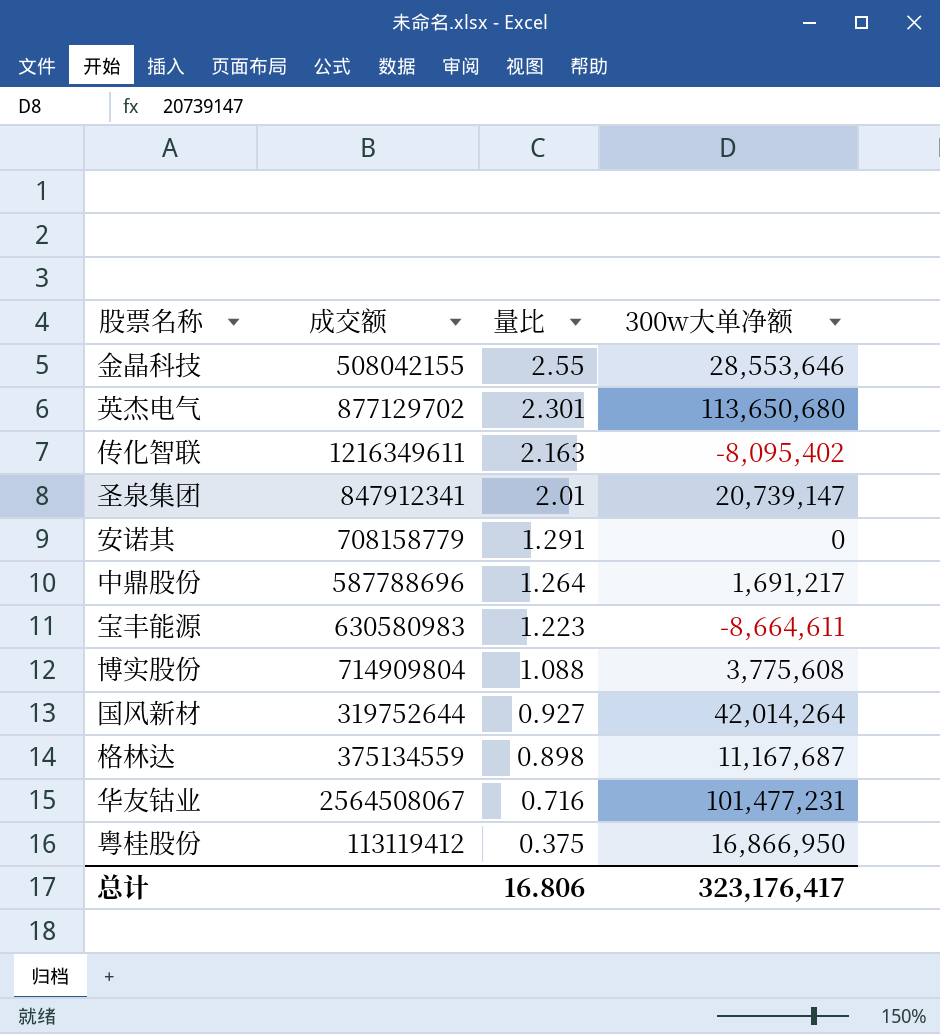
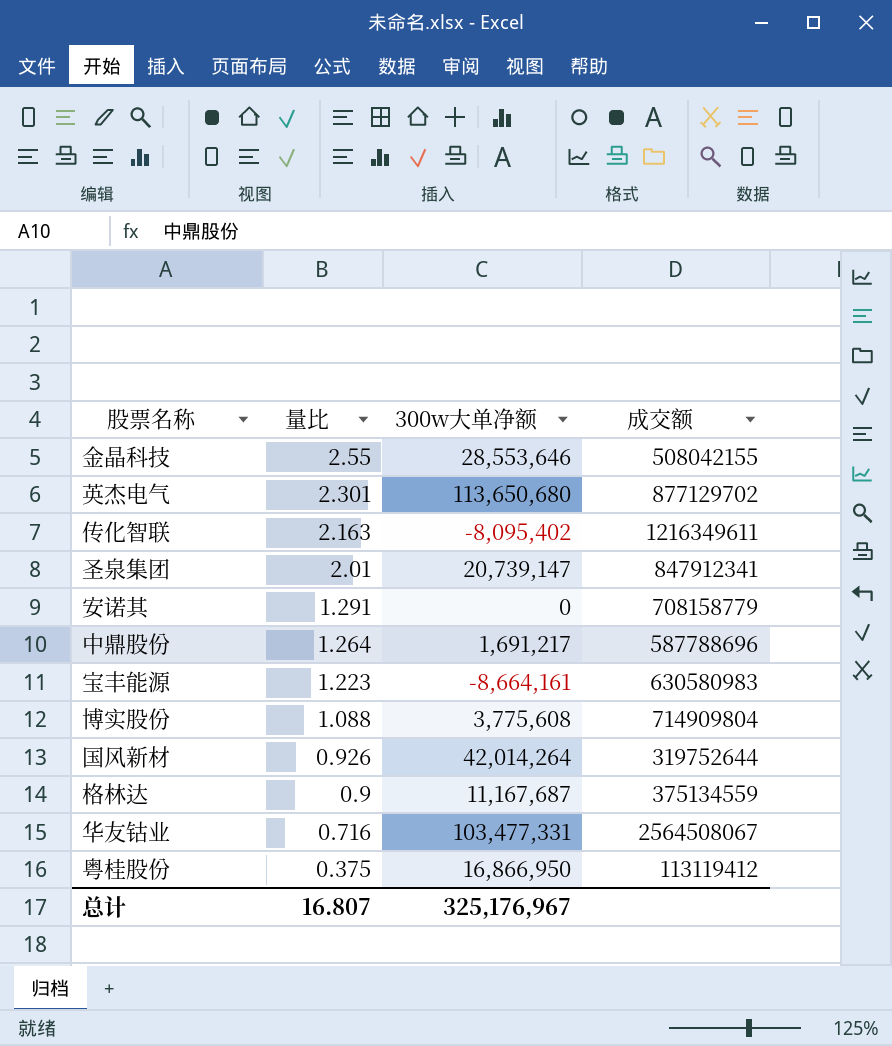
column 成交额 | position: 2 -> 4
宝丰能源 | 300w大单净额: -8,664,611 -> -8,664,161
国风新材 | 量比: 0.927 -> 0.926
格林达 | 量比: 0.898 -> 0.9
华友钴业 | 300w大单净额: 101,477,231 -> 103,477,331
总计 | 量比: 16.806 -> 16.807
总计 | 300w大单净额: 323,176,417 -> 325,176,967

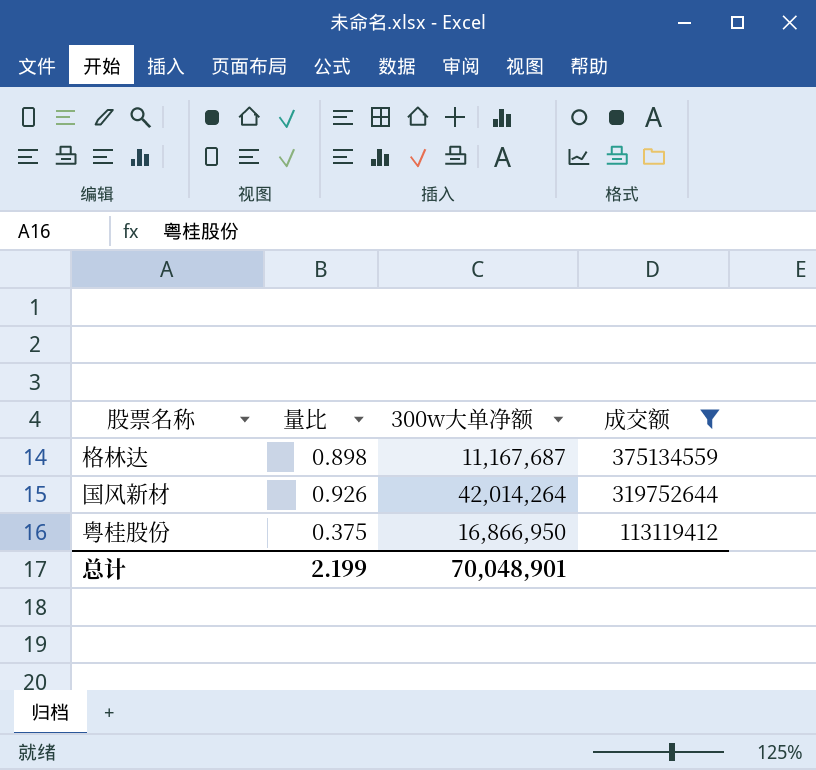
filter: none -> 成交额 <= 375134559
row order: 量比 descending -> 成交额 descending
格林达 | 量比: 0.9 -> 0.898
总计 | 量比: 16.807 -> 2.199
总计 | 300w大单净额: 325,176,967 -> 70,048,901

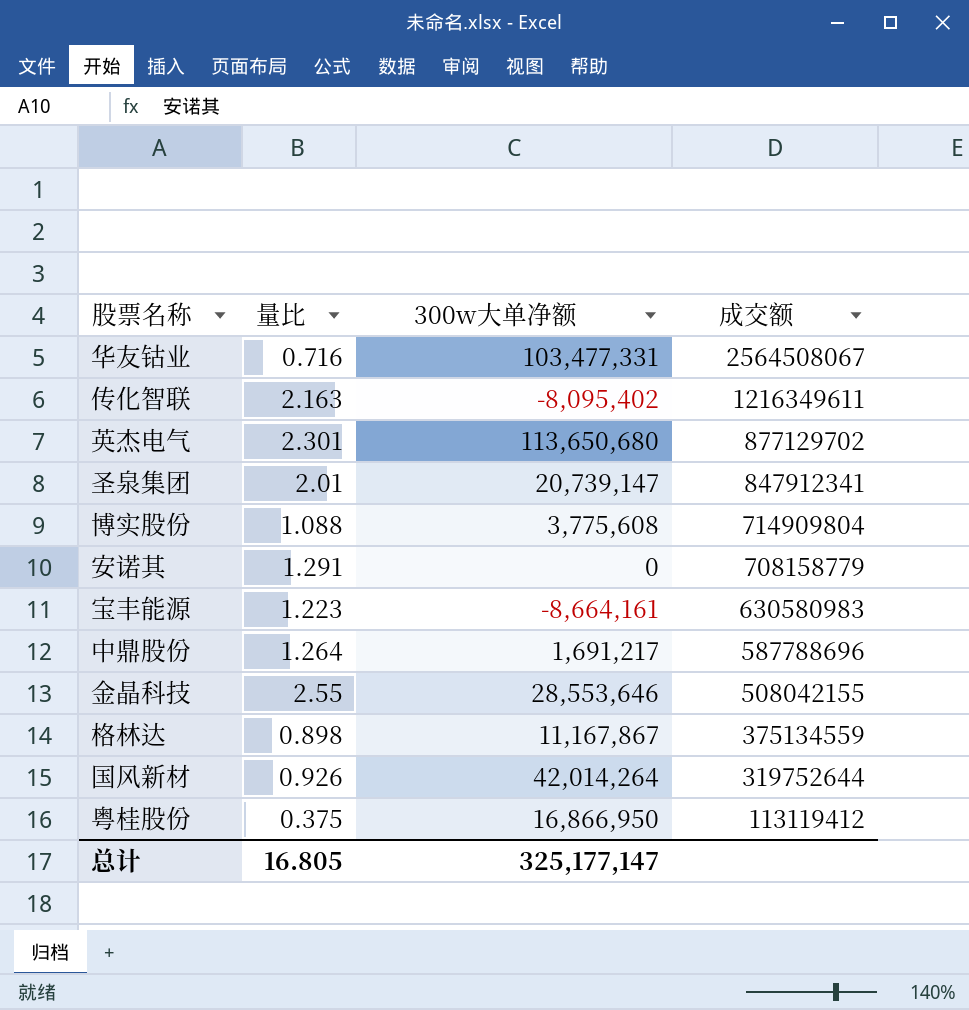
filter: 成交额 <= 375134559 -> none
格林达 | 300w大单净额: 11,167,687 -> 11,167,867
总计 | 量比: 2.199 -> 16.805
总计 | 300w大单净额: 70,048,901 -> 325,177,147

